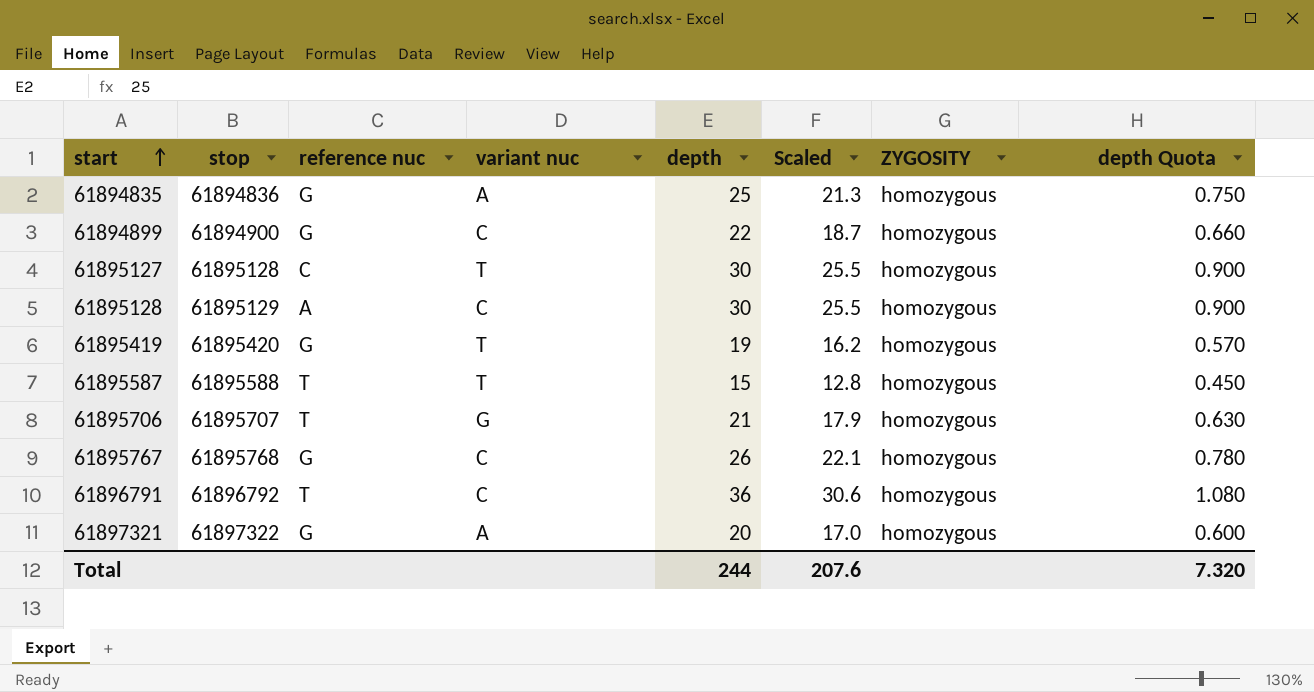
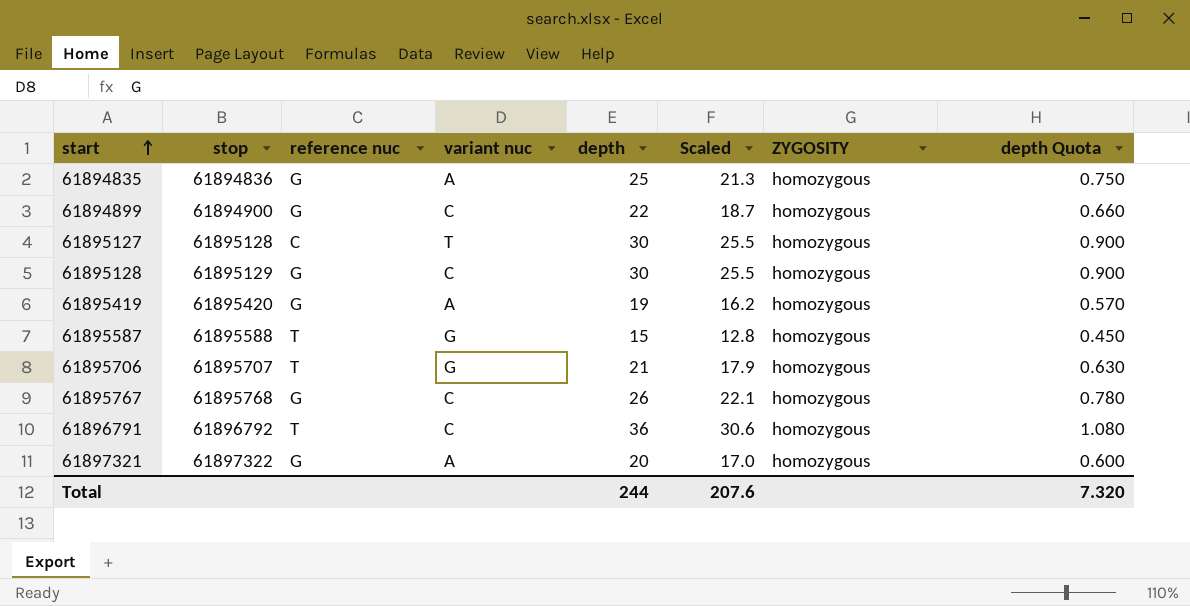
61895128 | reference nuc: A -> G
61895419 | variant nuc: T -> A
61895587 | variant nuc: T -> G

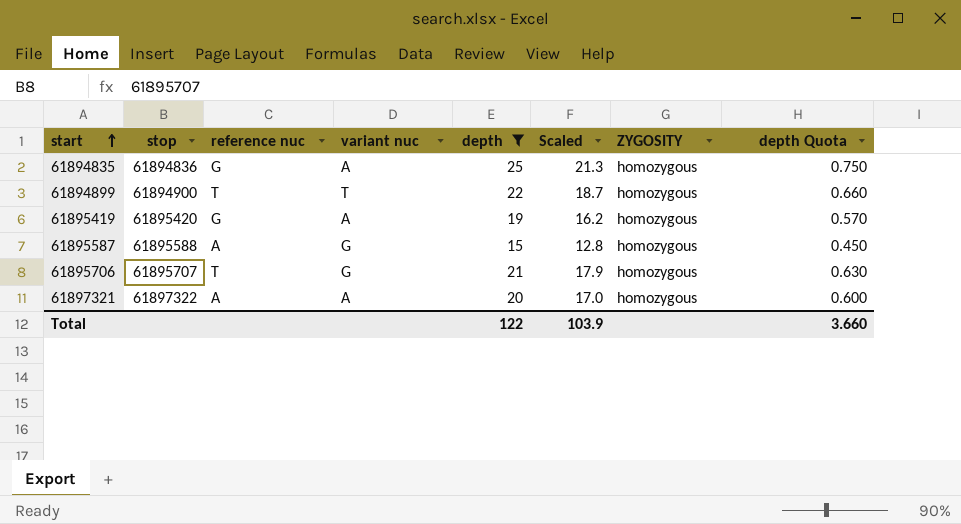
filter: none -> depth <= 25
61894899 | reference nuc: G -> T
61894899 | variant nuc: C -> T
61895587 | reference nuc: T -> A
61897321 | reference nuc: G -> A
Total | depth: 244 -> 122
Total | Scaled: 207.6 -> 103.9
Total | depth Quota: 7.320 -> 3.660

